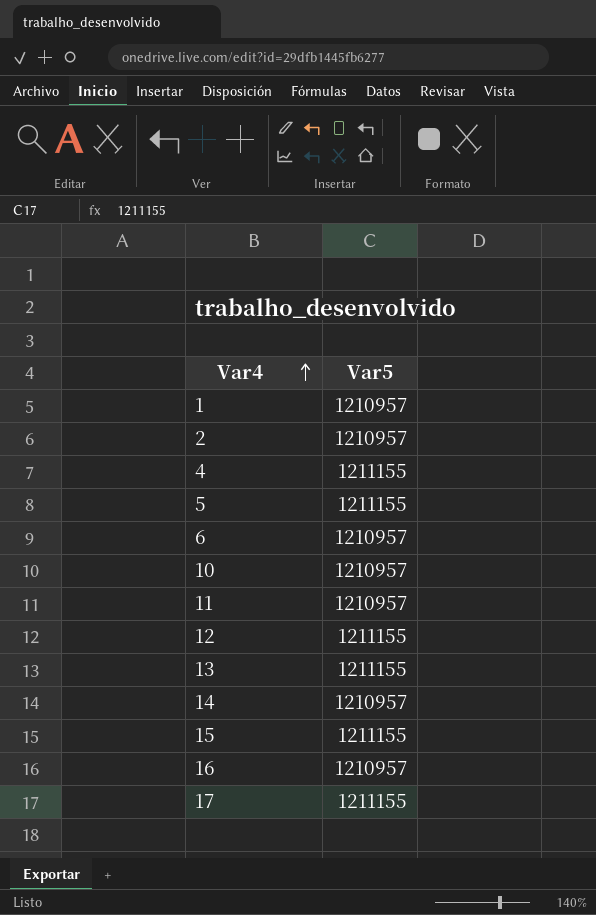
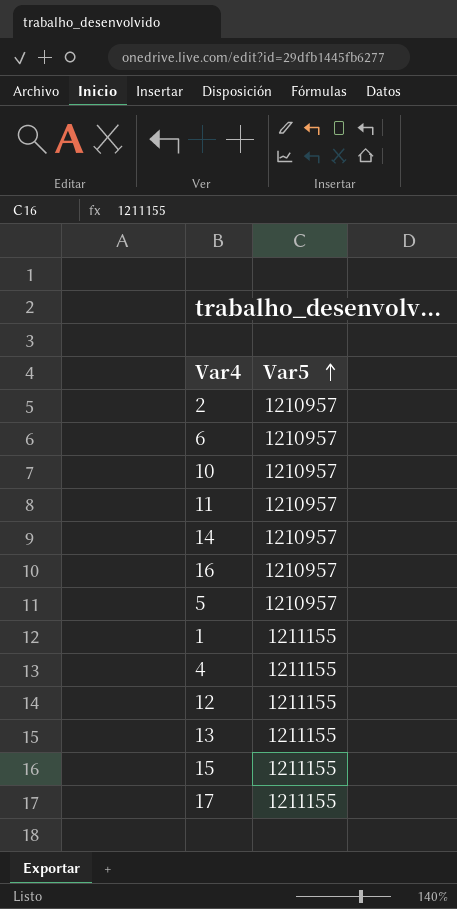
row order: Var4 ascending -> Var5 ascending
5 | Var5: 1211155 -> 1210957
1 | Var5: 1210957 -> 1211155

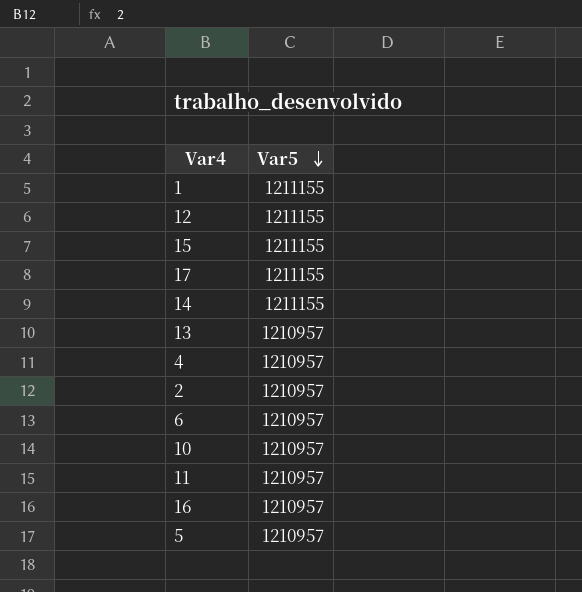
row order: Var5 ascending -> Var5 descending
14 | Var5: 1210957 -> 1211155
13 | Var5: 1211155 -> 1210957
4 | Var5: 1211155 -> 1210957

